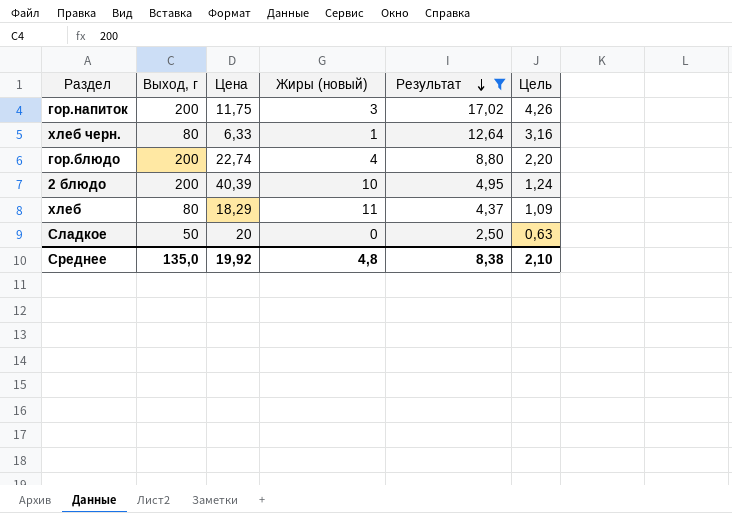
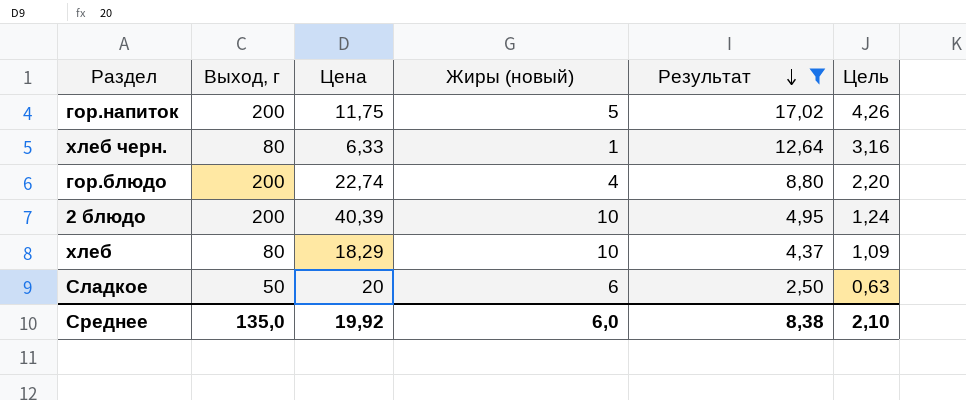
гор.напиток | Жиры (новый): 3 -> 5
хлеб | Жиры (новый): 11 -> 10
Сладкое | Жиры (новый): 0 -> 6
Среднее | Жиры (новый): 4,8 -> 6,0

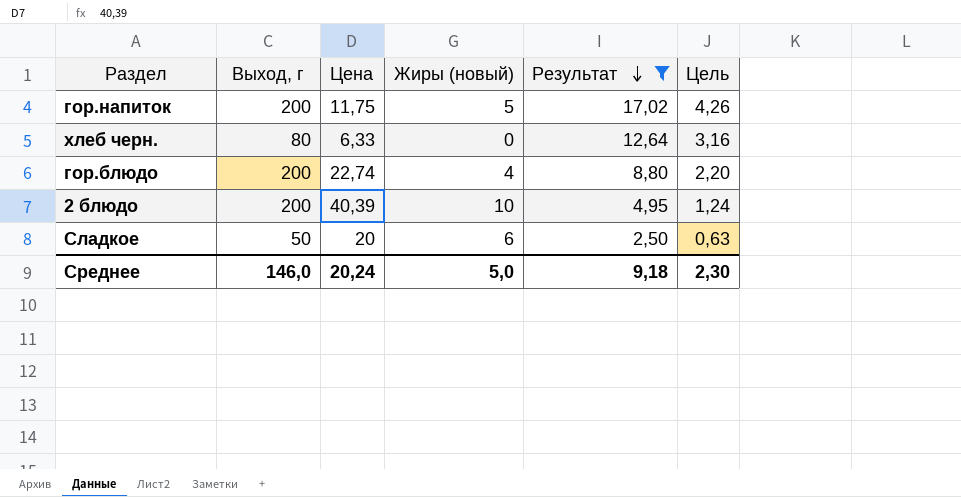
row хлеб: 80 | 18,29 | 10 | 4,37 | 1,09 -> none
хлеб черн. | Жиры (новый): 1 -> 0
Среднее | Выход, г: 135,0 -> 146,0
Среднее | Цена: 19,92 -> 20,24
Среднее | Жиры (новый): 6,0 -> 5,0
Среднее | Результат: 8,38 -> 9,18
Среднее | Цель: 2,10 -> 2,30

